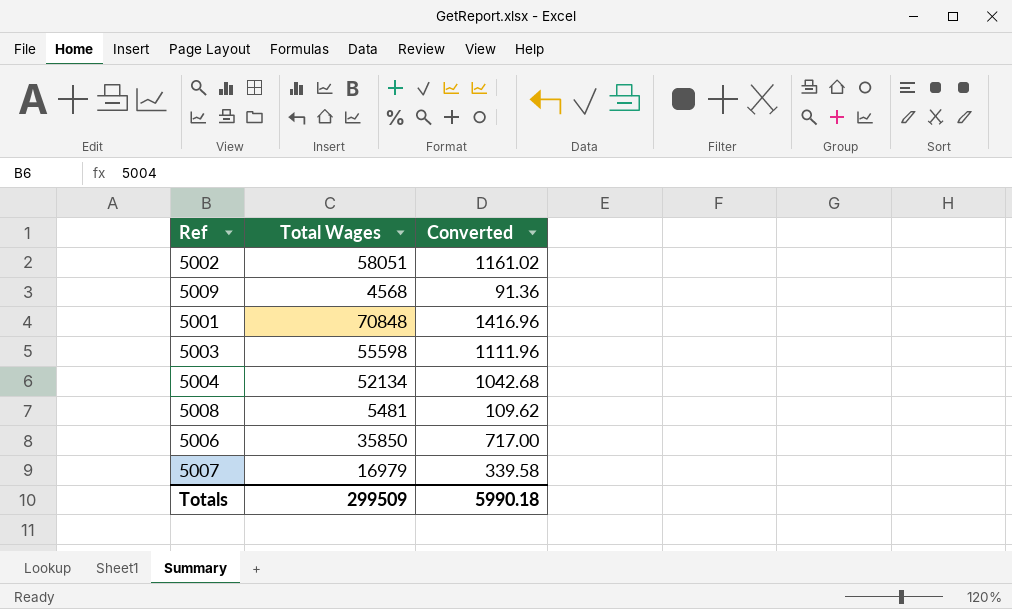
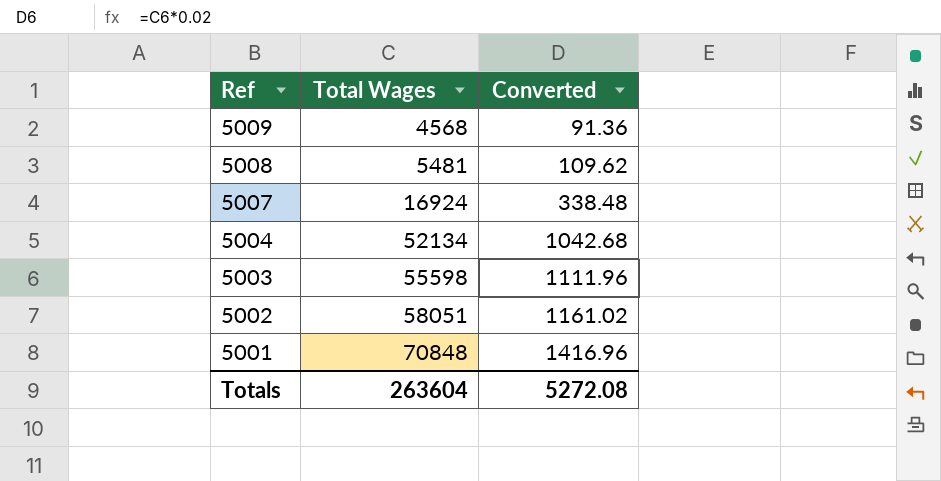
row order: none -> Ref descending
row 5006: 35850 | 717.00 -> none
5007 | Total Wages: 16979 -> 16924
5007 | Converted: 339.58 -> 338.48
Totals | Total Wages: 299509 -> 263604
Totals | Converted: 5990.18 -> 5272.08

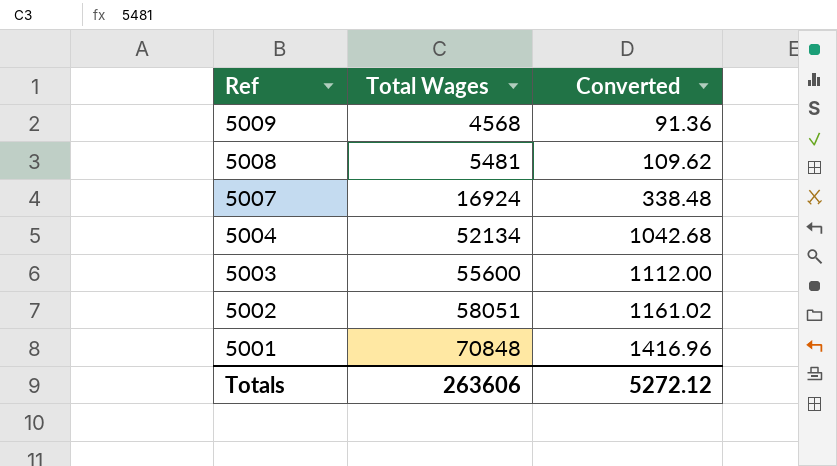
5003 | Total Wages: 55598 -> 55600
5003 | Converted: 1111.96 -> 1112.00
Totals | Total Wages: 263604 -> 263606
Totals | Converted: 5272.08 -> 5272.12

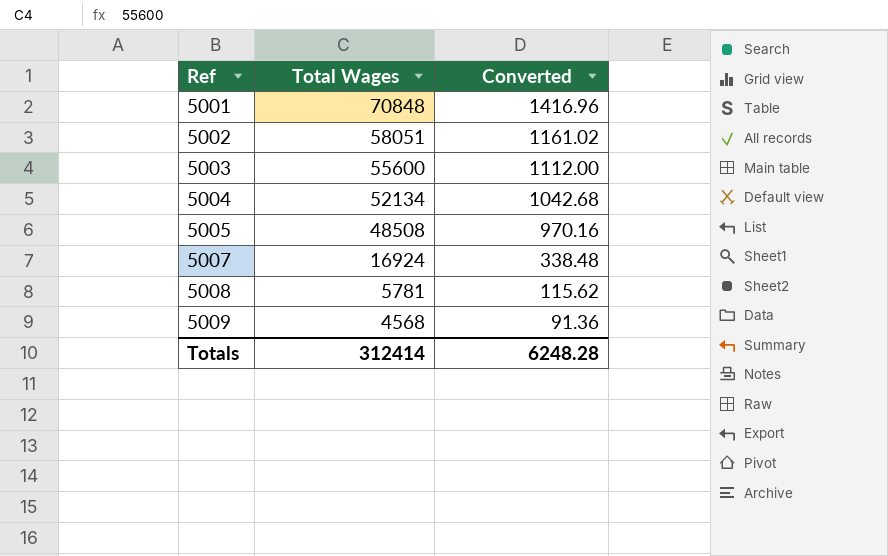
row order: Ref descending -> Ref ascending
row 5005: none -> 48508 | 970.16
5008 | Total Wages: 5481 -> 5781
5008 | Converted: 109.62 -> 115.62
Totals | Total Wages: 263606 -> 312414
Totals | Converted: 5272.12 -> 6248.28

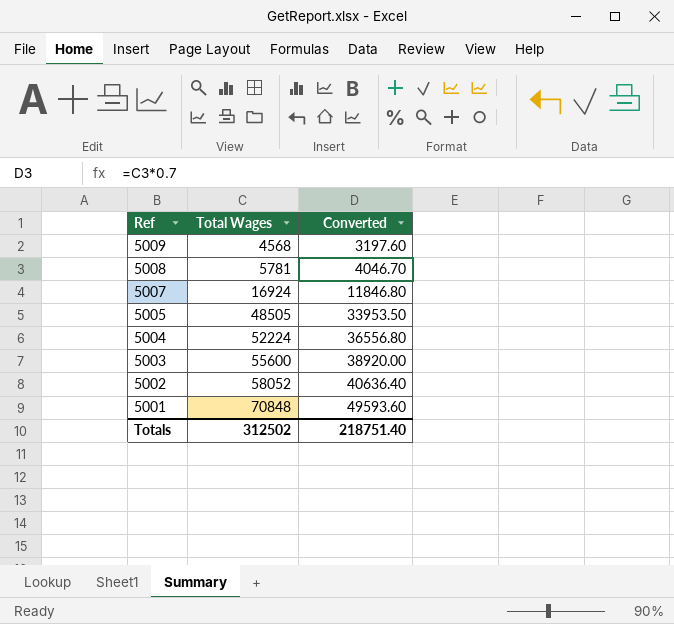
row order: Ref ascending -> Ref descending
column Converted | formula: [Total Wages] * 0.02 -> [Total Wages] * 0.7
5005 | Total Wages: 48508 -> 48505
5004 | Total Wages: 52134 -> 52224
5002 | Total Wages: 58051 -> 58052
Totals | Total Wages: 312414 -> 312502
Totals | Converted: 6248.28 -> 218751.40

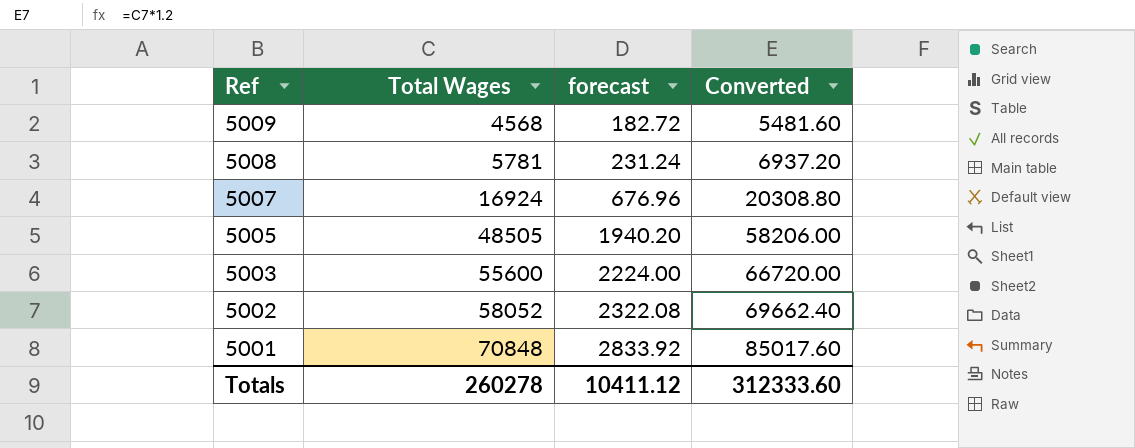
column forecast | formula: none -> [Total Wages] * 0.04
column Converted | formula: [Total Wages] * 0.7 -> [Total Wages] * 1.2
row 5004: 52224 | 36556.80 -> none
Totals | Total Wages: 312502 -> 260278
Totals | Converted: 218751.40 -> 312333.60

